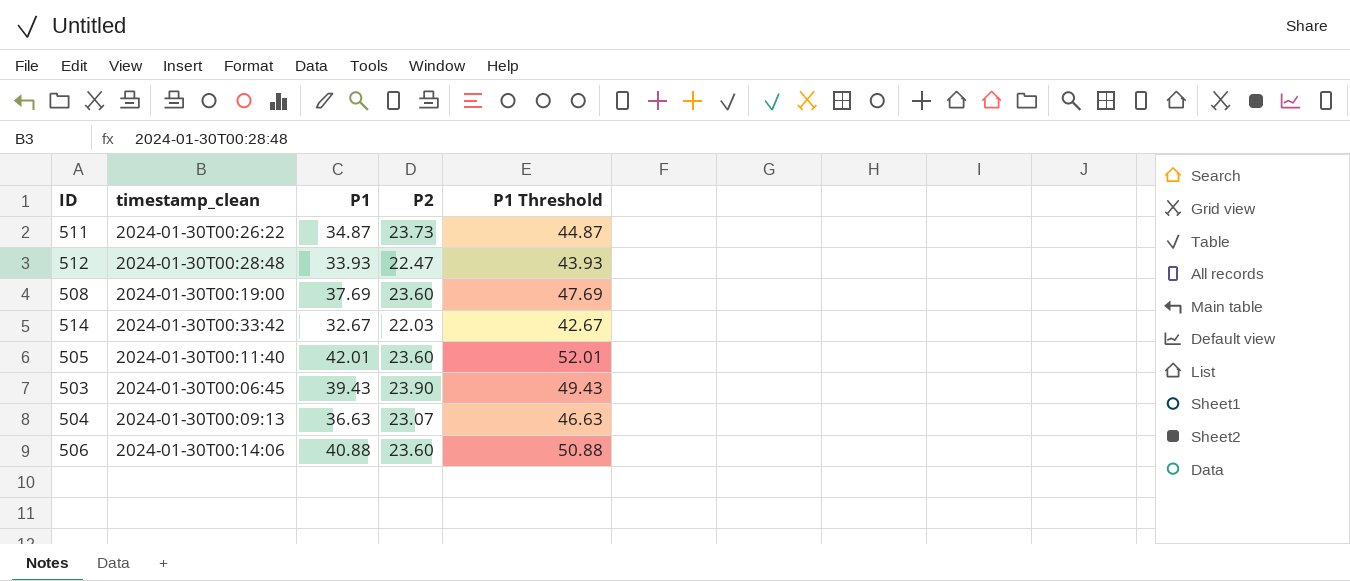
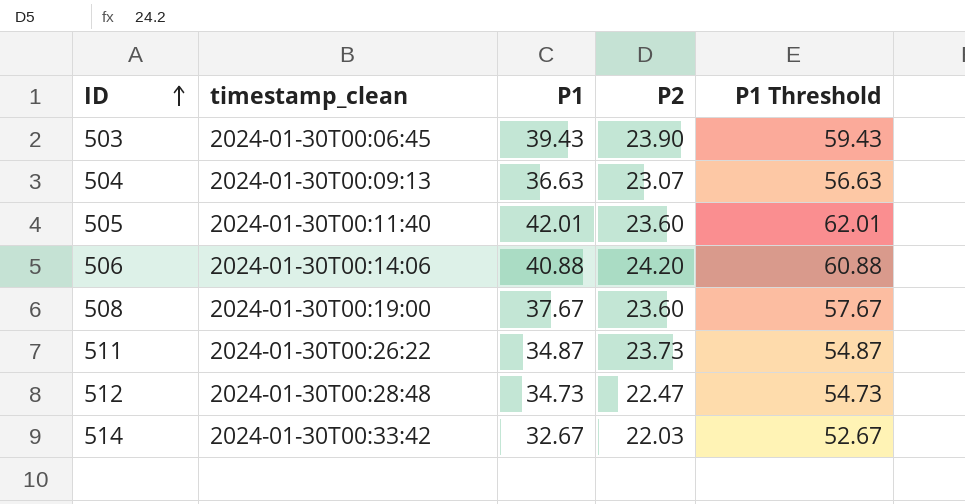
row order: none -> ID ascending
column P1 Threshold | formula: [P1] + 10 -> [P1] + 20
506 | P2: 23.60 -> 24.20
508 | P1: 37.69 -> 37.67
512 | P1: 33.93 -> 34.73

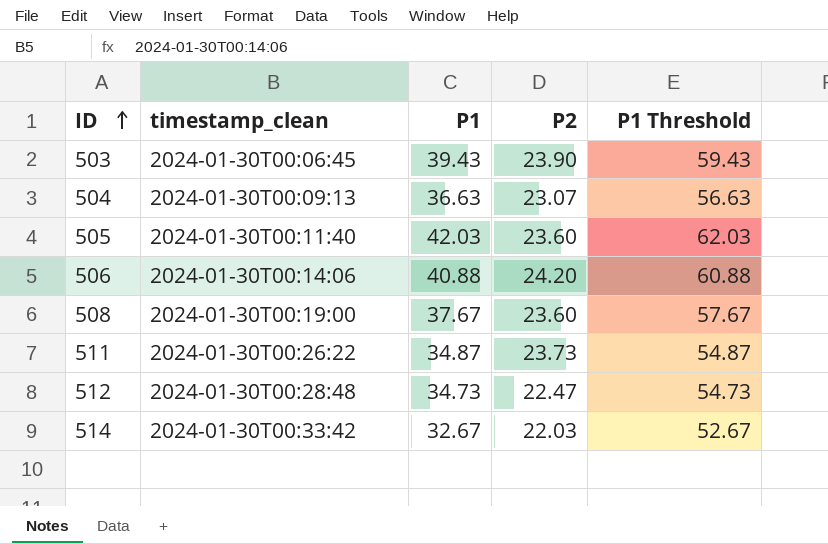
505 | P1: 42.01 -> 42.03
505 | P1 Threshold: 62.01 -> 62.03

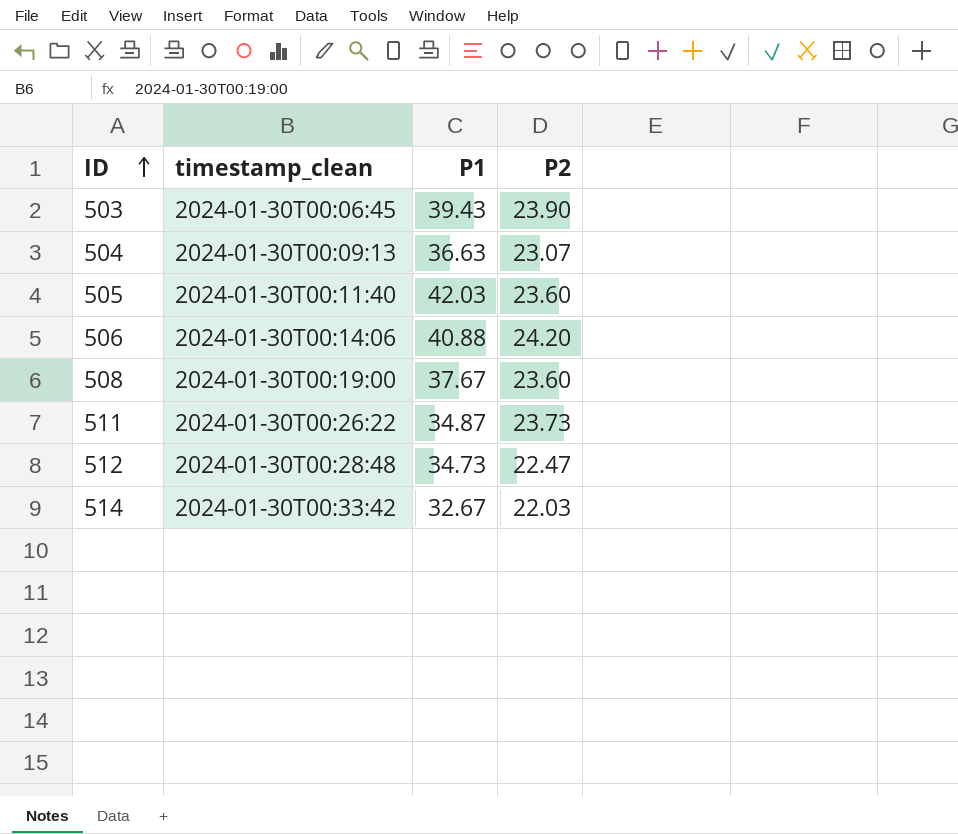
column P1 Threshold | formula: [P1] + 20 -> none

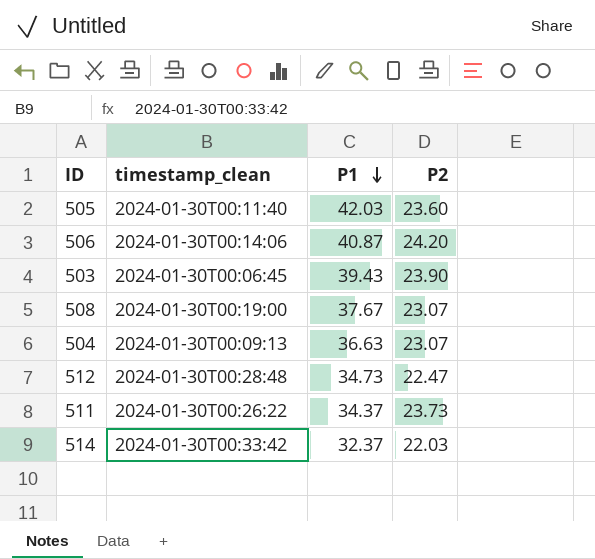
row order: ID ascending -> P1 descending
506 | P1: 40.88 -> 40.87
508 | P2: 23.60 -> 23.07
511 | P1: 34.87 -> 34.37
514 | P1: 32.67 -> 32.37

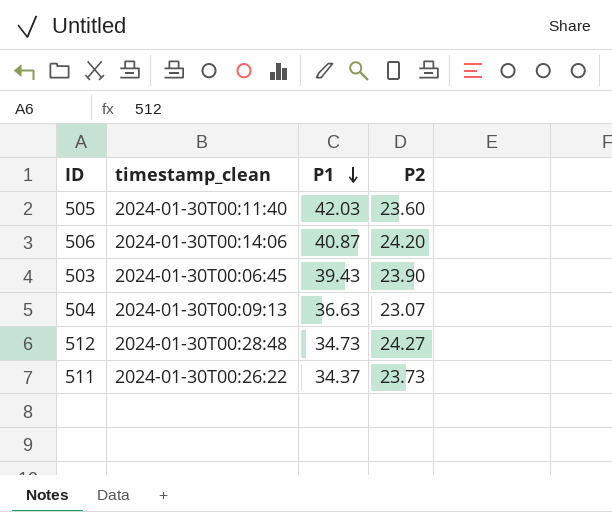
row 508: 2024-01-30T00:19:00 | 37.67 | 23.07 -> none
row 514: 2024-01-30T00:33:42 | 32.37 | 22.03 -> none
512 | P2: 22.47 -> 24.27

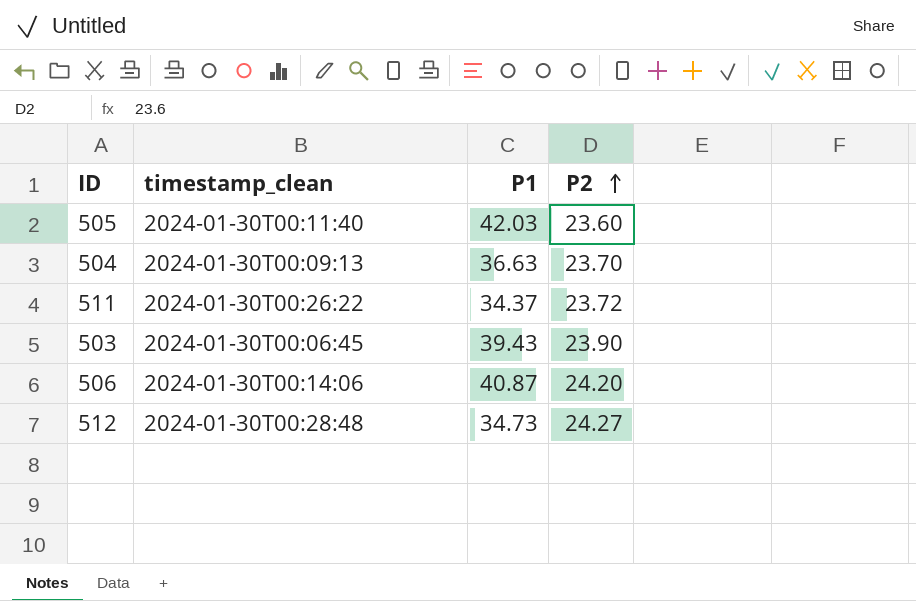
row order: P1 descending -> P2 ascending
504 | P2: 23.07 -> 23.70
511 | P2: 23.73 -> 23.72

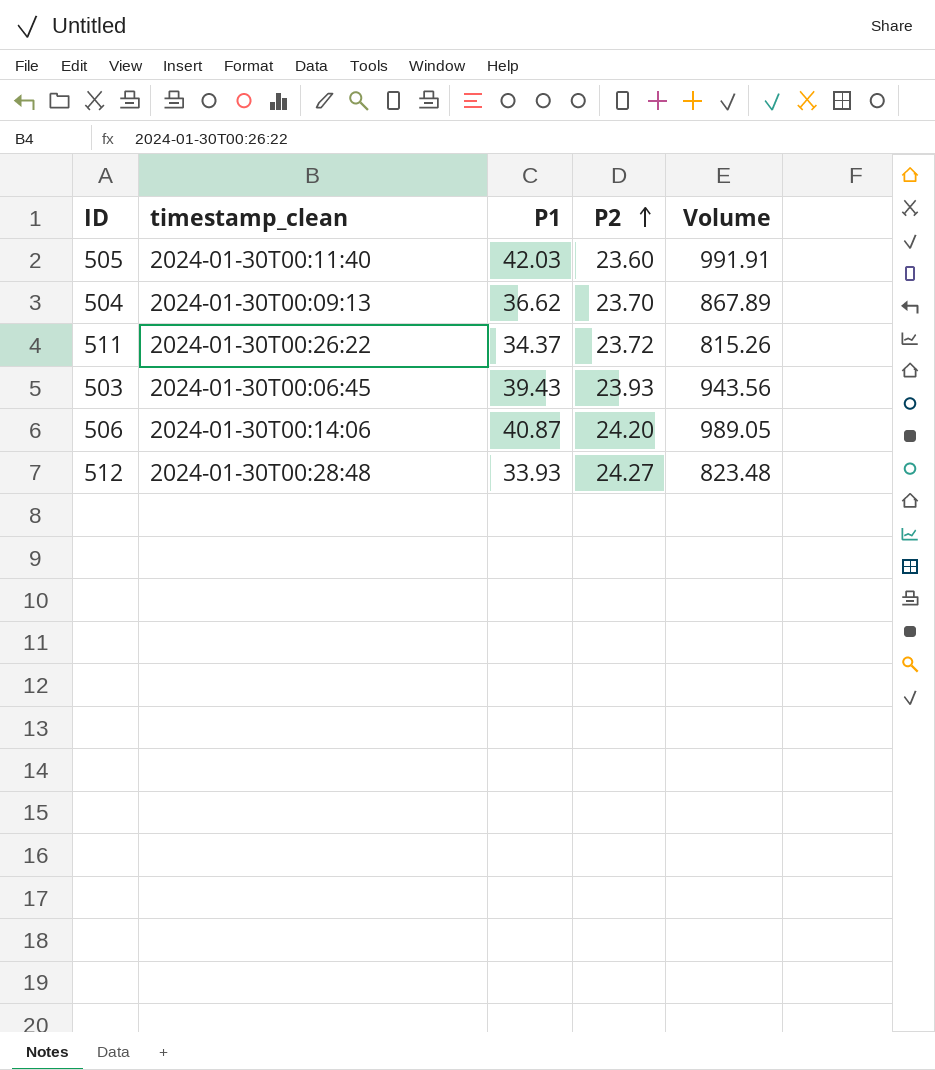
column Volume | formula: none -> [P1] * [P2]
504 | P1: 36.63 -> 36.62
503 | P2: 23.90 -> 23.93
512 | P1: 34.73 -> 33.93

